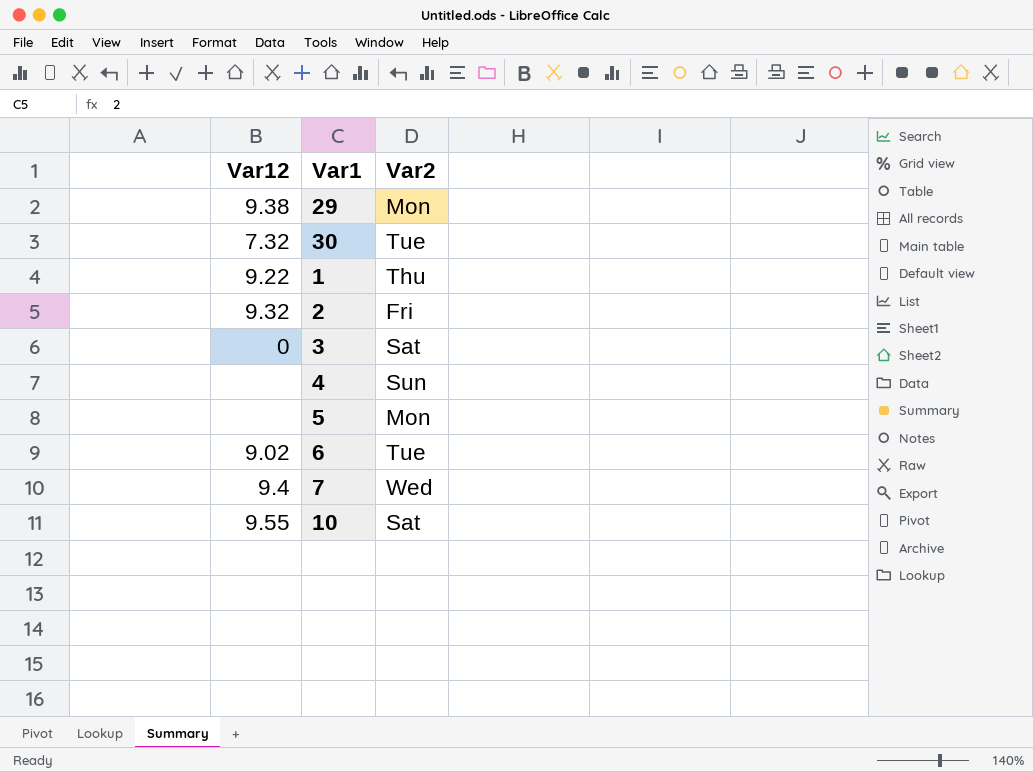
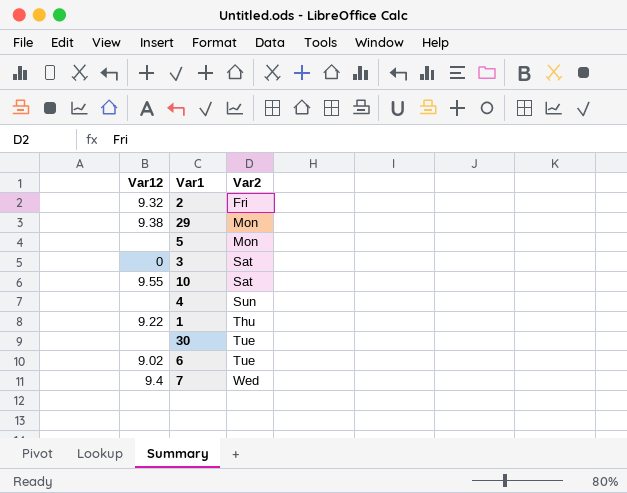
row order: none -> Var2 ascending
30 | Var12: 7.32 -> none

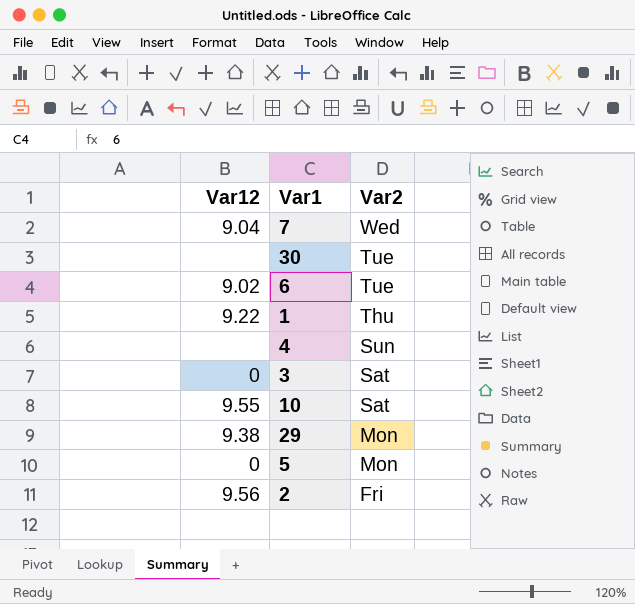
row order: Var2 ascending -> Var2 descending
7 | Var12: 9.4 -> 9.04
5 | Var12: none -> 0
2 | Var12: 9.32 -> 9.56

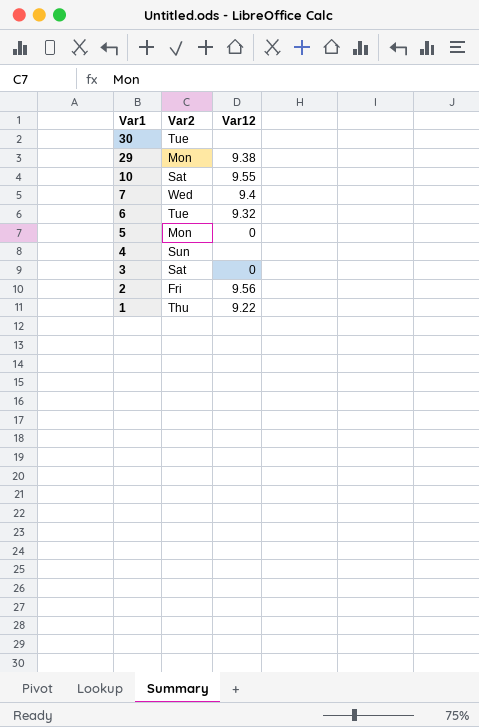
row order: Var2 descending -> Var1 descending
column Var12 | position: 1 -> 3
7 | Var12: 9.04 -> 9.4
6 | Var12: 9.02 -> 9.32

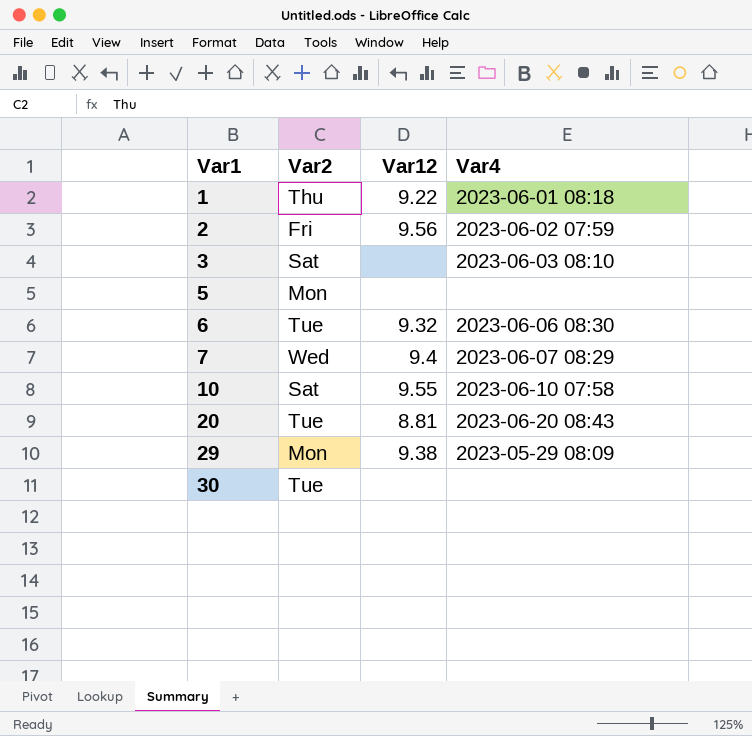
row order: Var1 descending -> Var1 ascending
column Var4 | position: none -> 4
row 4: Sun | none -> none
3 | Var12: 0 -> none
5 | Var12: 0 -> none
row 20: none -> Tue | 8.81 | 2023-06-20 08:43

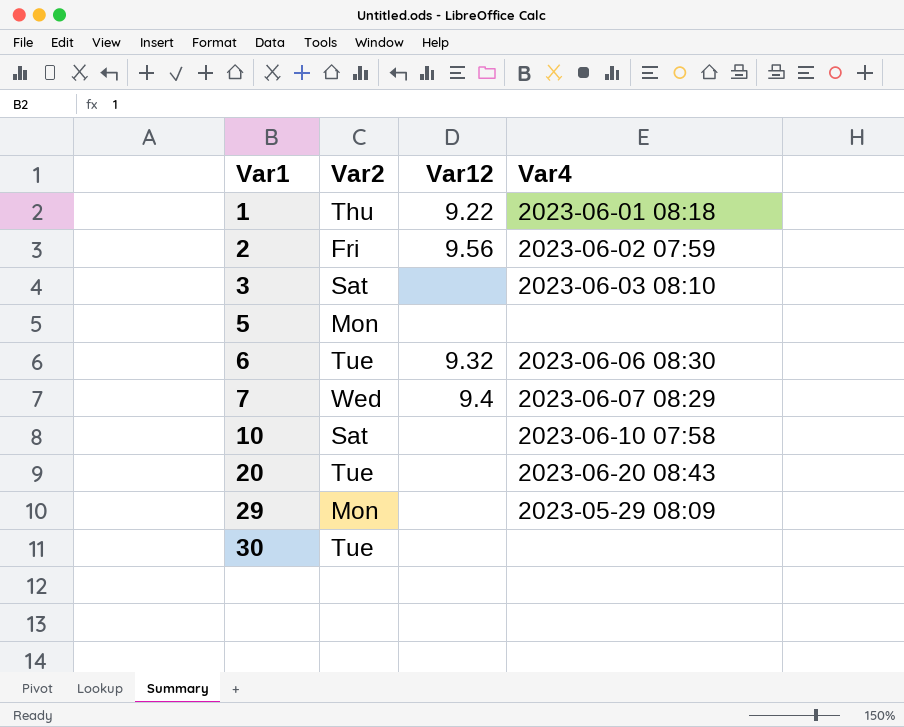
10 | Var12: 9.55 -> none
20 | Var12: 8.81 -> none
29 | Var12: 9.38 -> none

